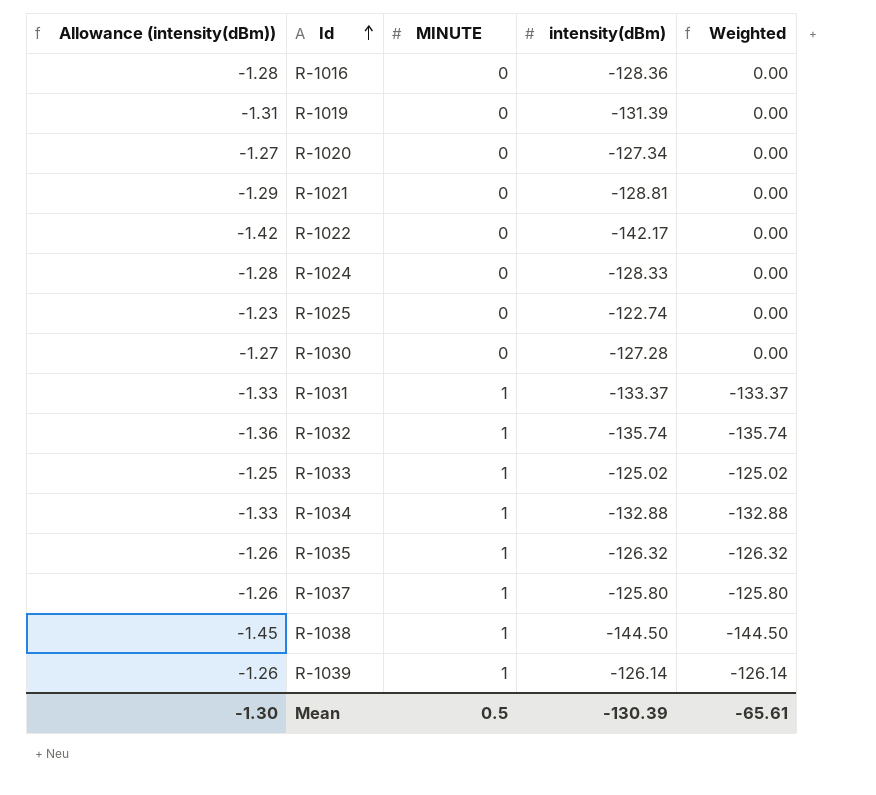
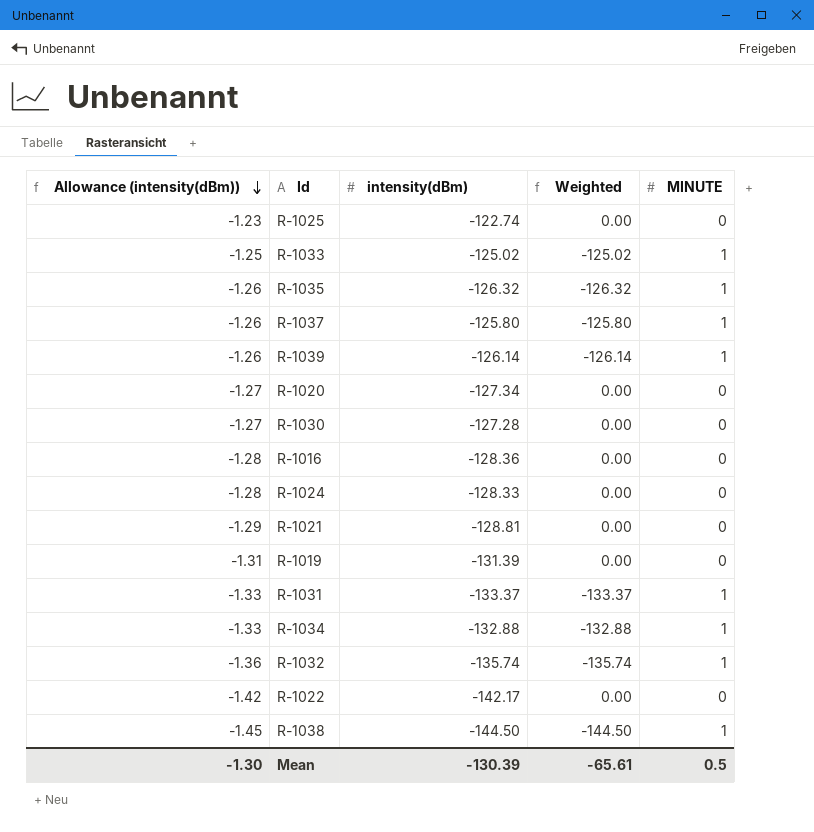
row order: Id ascending -> Allowance (intensity(dBm)) descending
column MINUTE | position: 3 -> 5

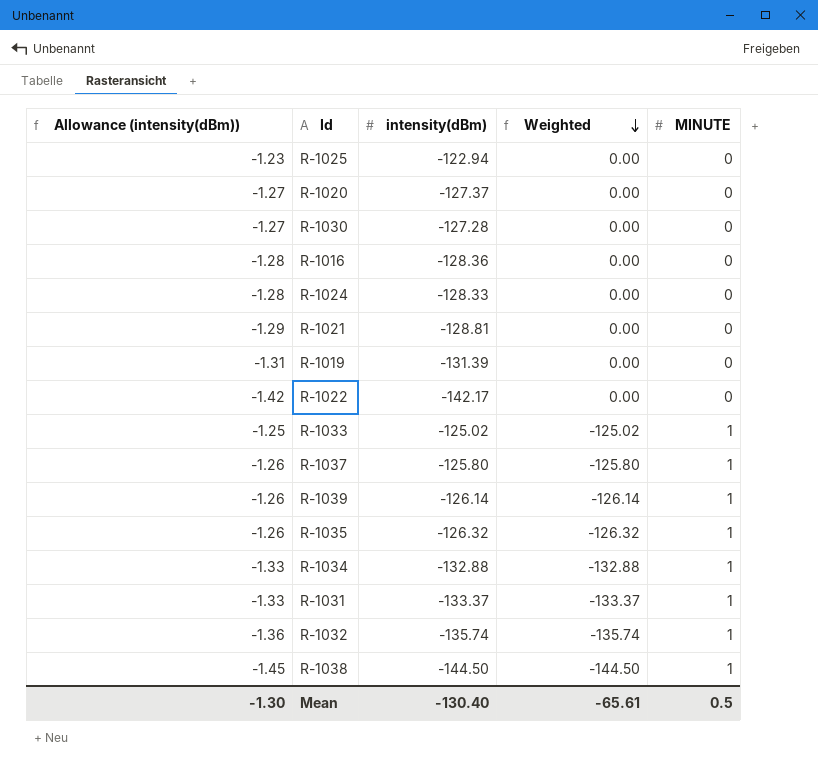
row order: Allowance (intensity(dBm)) descending -> Weighted descending
R-1025 | intensity(dBm): -122.74 -> -122.94
R-1020 | intensity(dBm): -127.34 -> -127.37
Mean | intensity(dBm): -130.39 -> -130.40

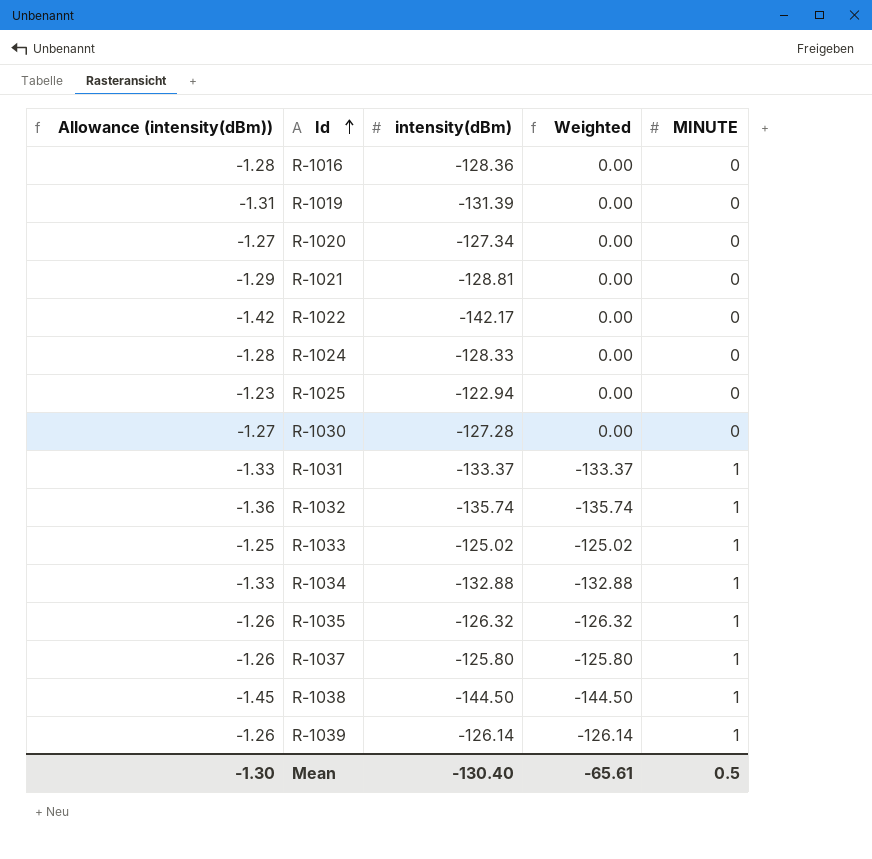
row order: Weighted descending -> Id ascending
R-1020 | intensity(dBm): -127.37 -> -127.34

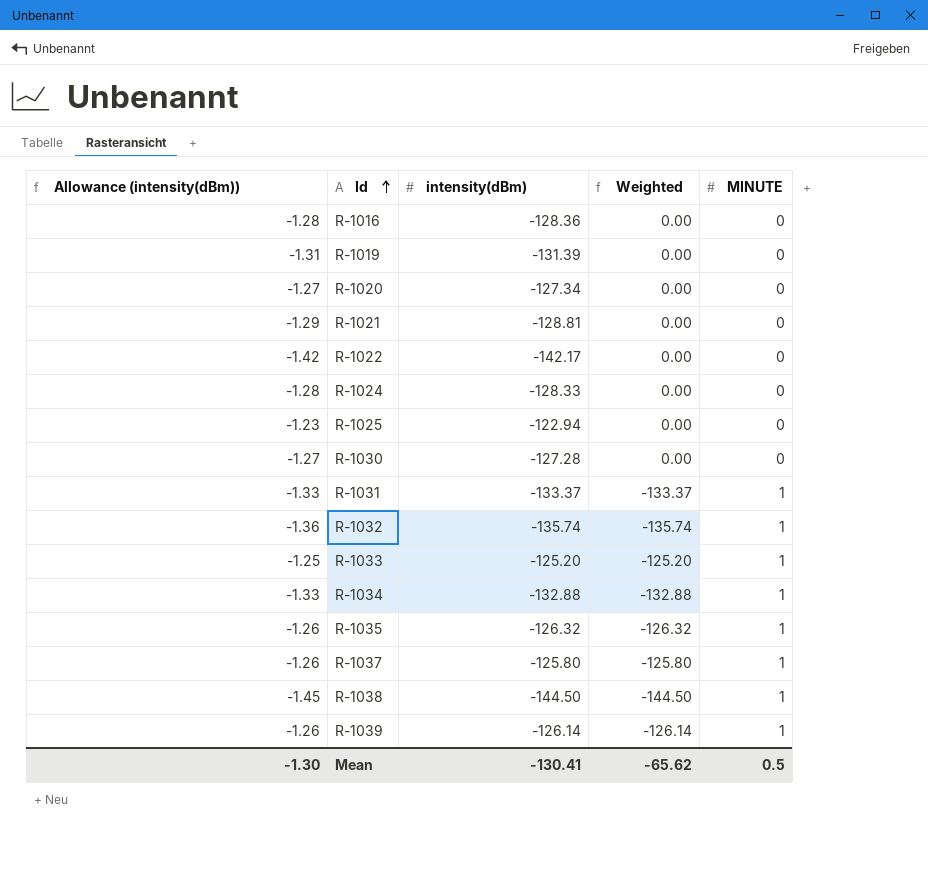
R-1033 | intensity(dBm): -125.02 -> -125.20
R-1033 | Weighted: -125.02 -> -125.20
Mean | intensity(dBm): -130.40 -> -130.41
Mean | Weighted: -65.61 -> -65.62

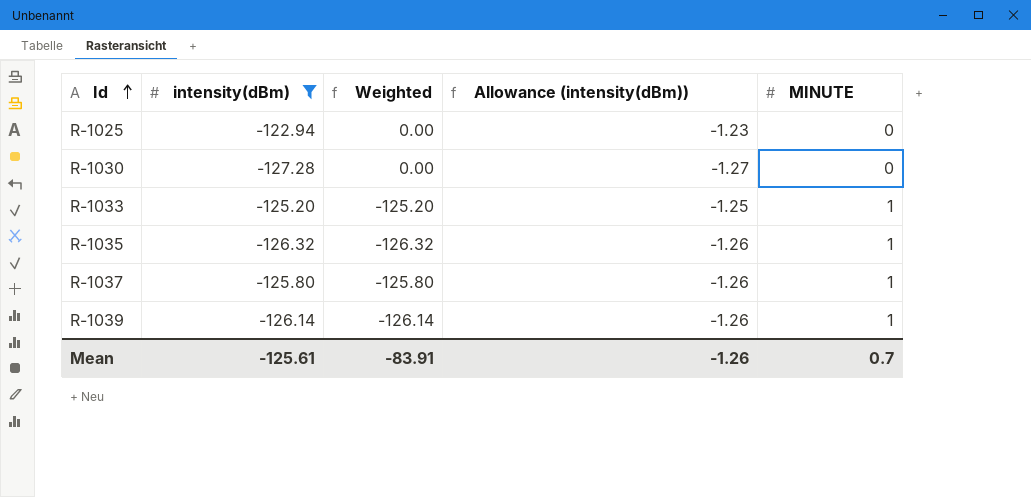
filter: none -> intensity(dBm) >= -127.28
column Allowance (intensity(dBm)) | position: 1 -> 4
Mean | intensity(dBm): -130.41 -> -125.61
Mean | Weighted: -65.62 -> -83.91
Mean | Allowance (intensity(dBm)): -1.30 -> -1.26
Mean | MINUTE: 0.5 -> 0.7

